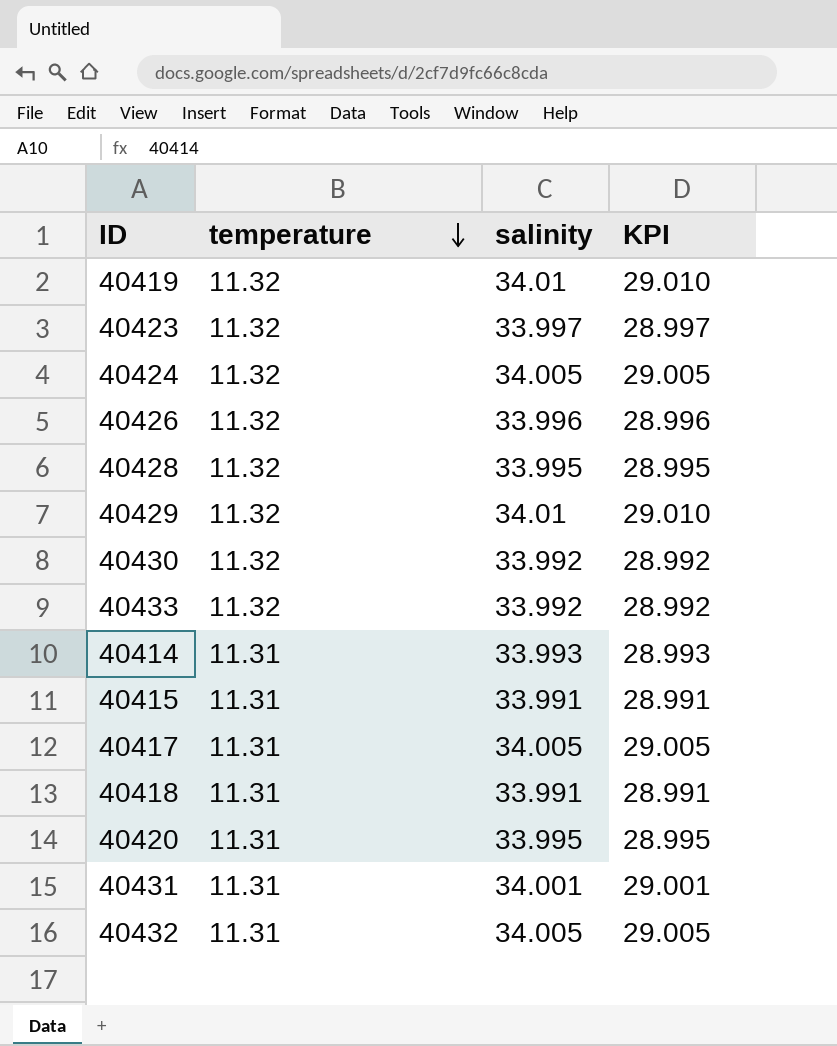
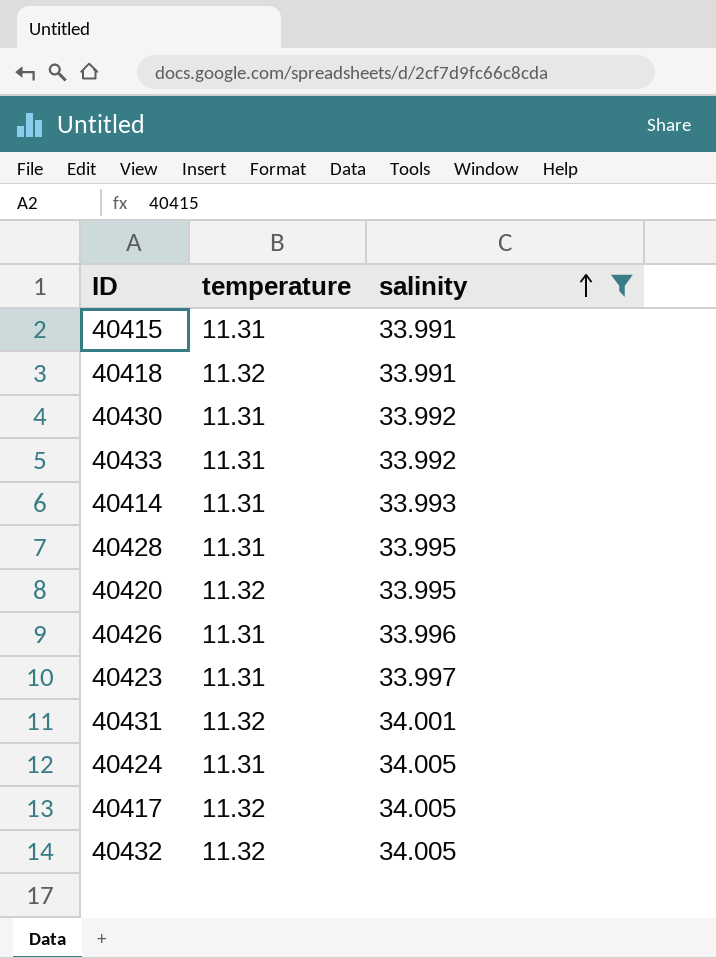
filter: none -> salinity != 34.01
row order: temperature descending -> salinity ascending
column KPI | formula: [salinity] - 5 -> none
40418 | temperature: 11.31 -> 11.32
40430 | temperature: 11.32 -> 11.31
40433 | temperature: 11.32 -> 11.31
40428 | temperature: 11.32 -> 11.31
40420 | temperature: 11.31 -> 11.32
40426 | temperature: 11.32 -> 11.31
40423 | temperature: 11.32 -> 11.31
40431 | temperature: 11.31 -> 11.32
40424 | temperature: 11.32 -> 11.31
40417 | temperature: 11.31 -> 11.32
40432 | temperature: 11.31 -> 11.32

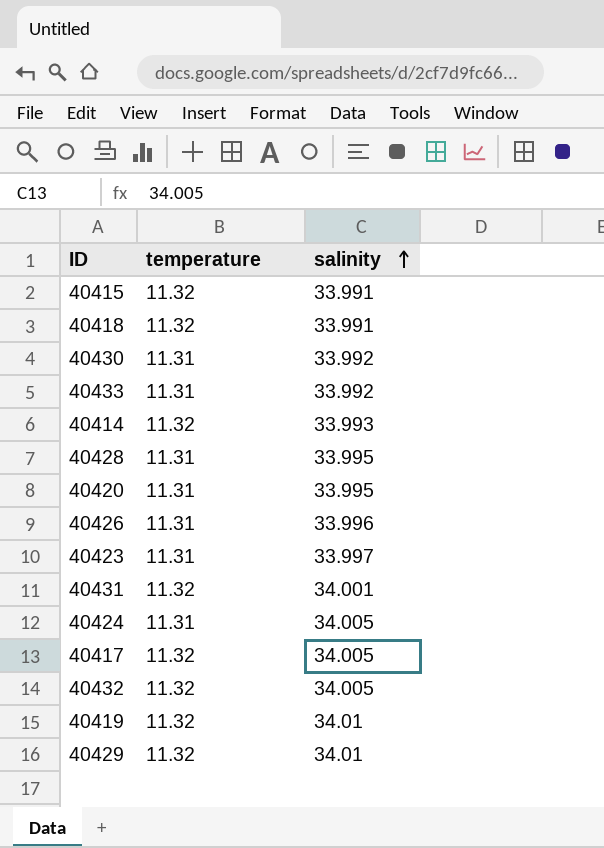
filter: salinity != 34.01 -> none
40415 | temperature: 11.31 -> 11.32
40414 | temperature: 11.31 -> 11.32
40420 | temperature: 11.32 -> 11.31

